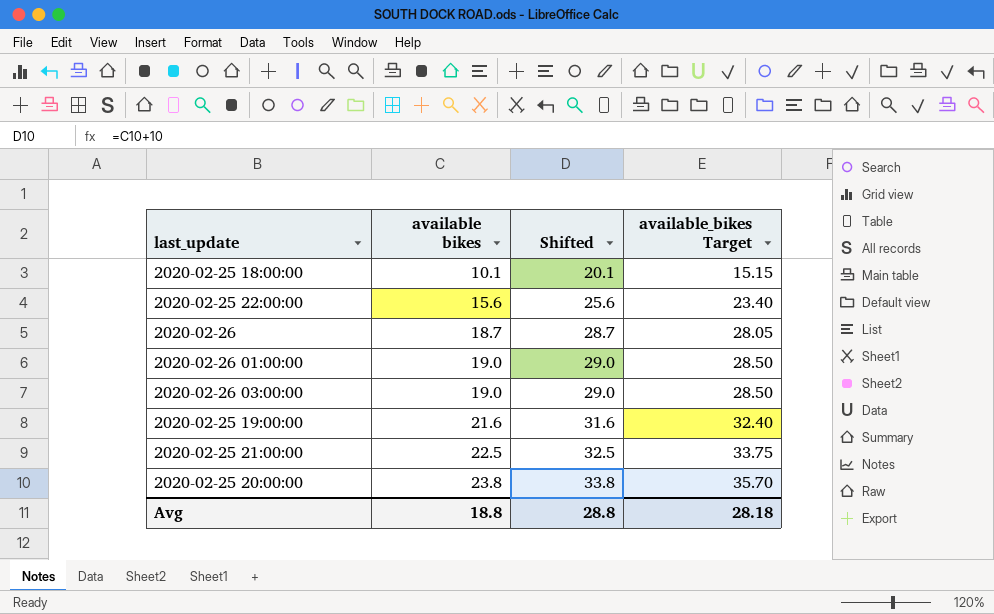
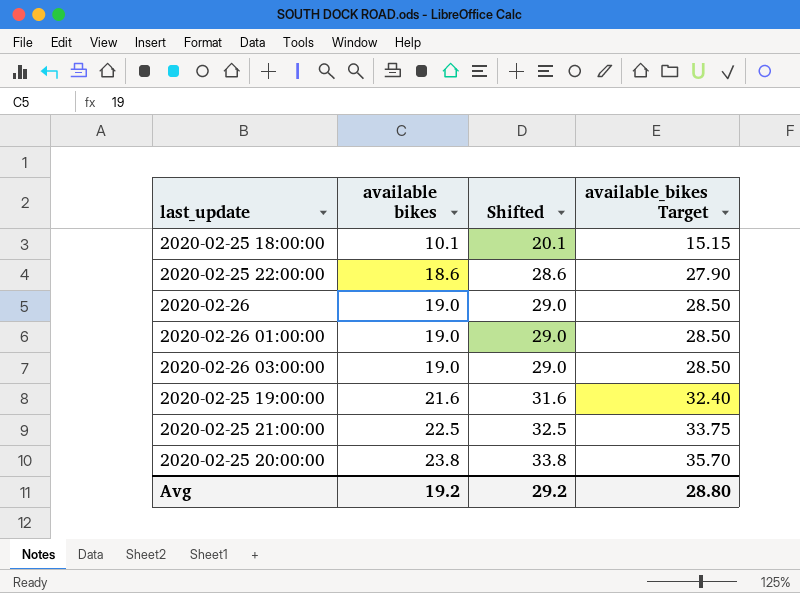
2020-02-25 22:00:00 | available bikes: 15.6 -> 18.6
2020-02-25 22:00:00 | Shifted: 25.6 -> 28.6
2020-02-25 22:00:00 | available_bikes Target: 23.40 -> 27.90
2020-02-26 | available bikes: 18.7 -> 19.0
2020-02-26 | Shifted: 28.7 -> 29.0
2020-02-26 | available_bikes Target: 28.05 -> 28.50
Avg | available bikes: 18.8 -> 19.2
Avg | Shifted: 28.8 -> 29.2
Avg | available_bikes Target: 28.18 -> 28.80

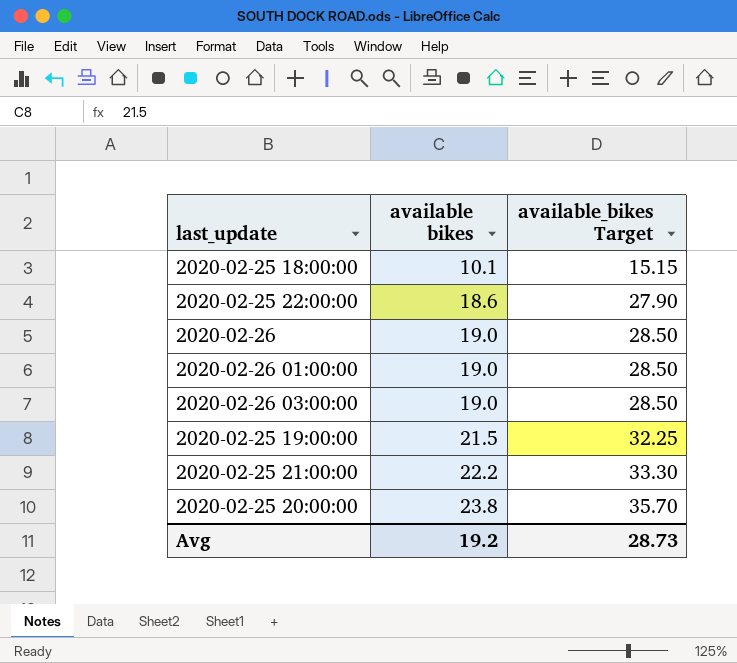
column Shifted | formula: [available bikes] + 10 -> none
2020-02-25 19:00:00 | available bikes: 21.6 -> 21.5
2020-02-25 19:00:00 | available_bikes Target: 32.40 -> 32.25
2020-02-25 21:00:00 | available bikes: 22.5 -> 22.2
2020-02-25 21:00:00 | available_bikes Target: 33.75 -> 33.30
Avg | available_bikes Target: 28.80 -> 28.73

